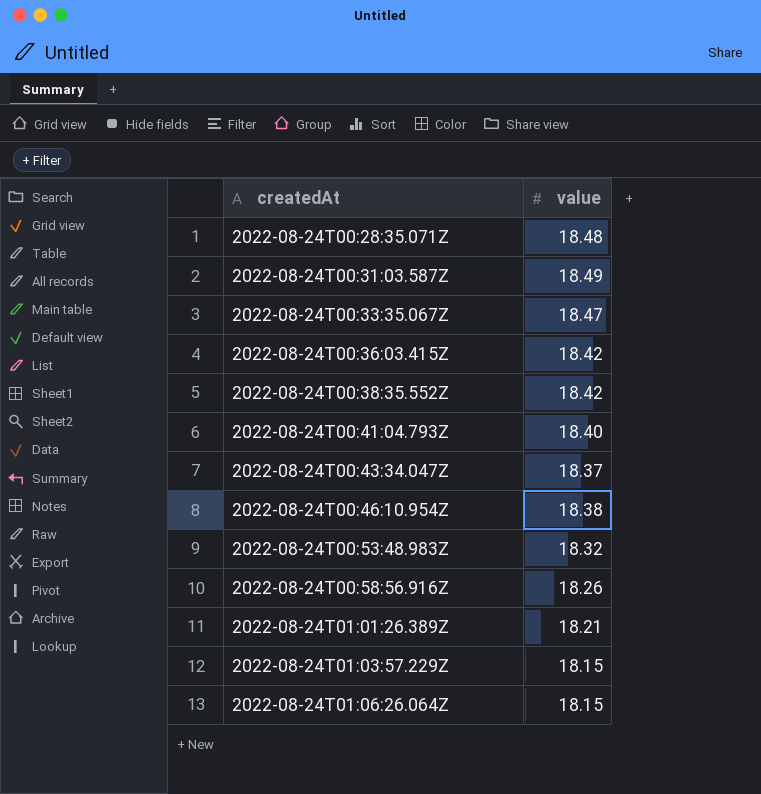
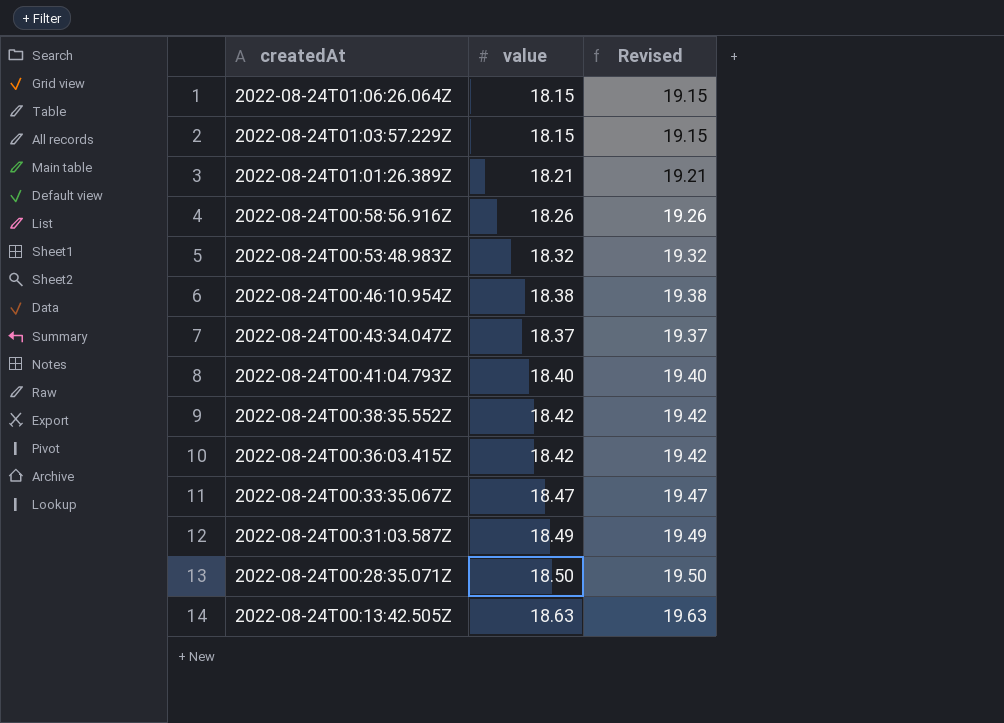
row order: createdAt ascending -> createdAt descending
column Revised | formula: none -> [value] + 1
2022-08-24T00:28:35.071Z | value: 18.48 -> 18.50
row 2022-08-24T00:13:42.505Z: none -> 18.63 | 19.63

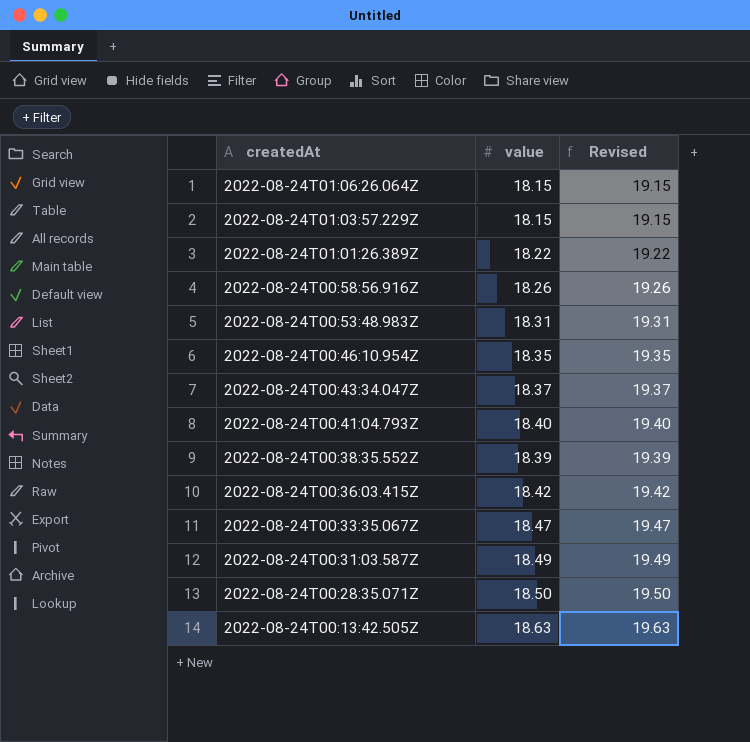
2022-08-24T01:01:26.389Z | value: 18.21 -> 18.22
2022-08-24T01:01:26.389Z | Revised: 19.21 -> 19.22
2022-08-24T00:53:48.983Z | value: 18.32 -> 18.31
2022-08-24T00:53:48.983Z | Revised: 19.32 -> 19.31
2022-08-24T00:46:10.954Z | value: 18.38 -> 18.35
2022-08-24T00:46:10.954Z | Revised: 19.38 -> 19.35
2022-08-24T00:38:35.552Z | value: 18.42 -> 18.39
2022-08-24T00:38:35.552Z | Revised: 19.42 -> 19.39

